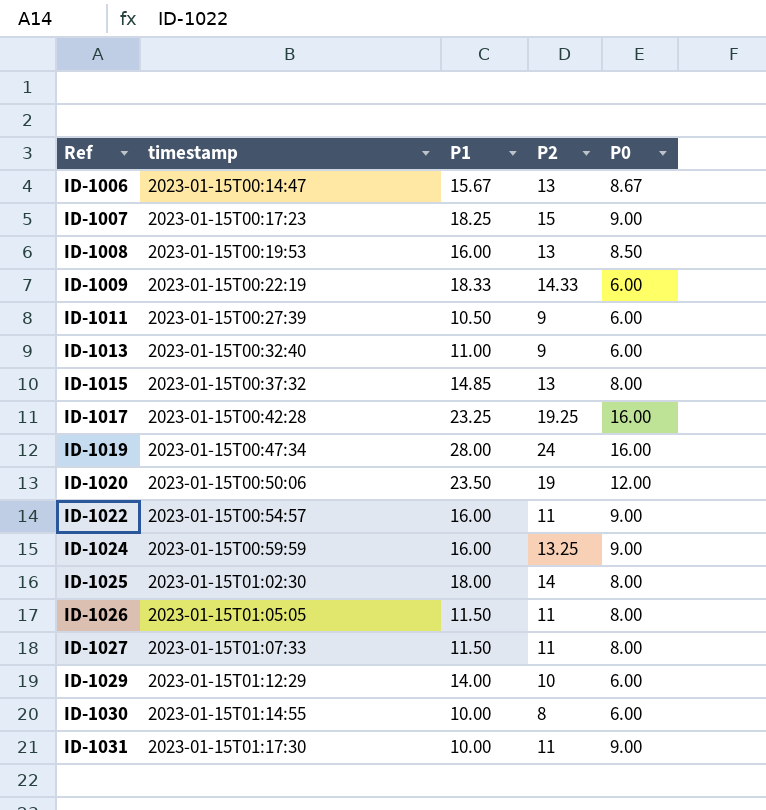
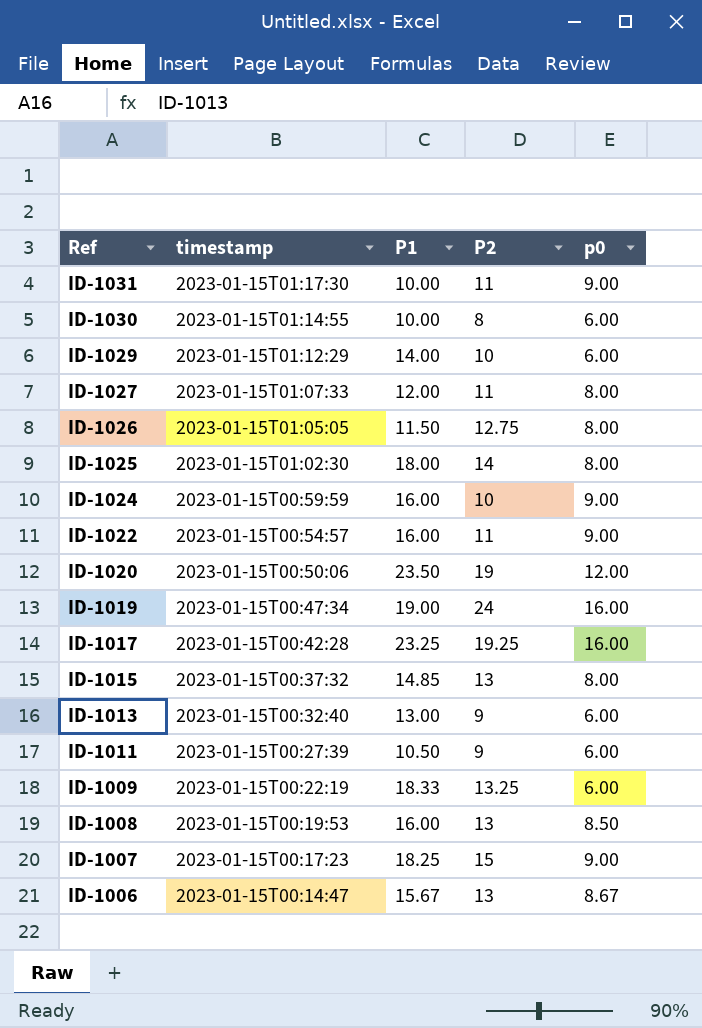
row order: Ref ascending -> Ref descending
column name: P0 -> p0
ID-1027 | P1: 11.50 -> 12.00
ID-1026 | P2: 11 -> 12.75
ID-1024 | P2: 13.25 -> 10
ID-1019 | P1: 28.00 -> 19.00
ID-1013 | P1: 11.00 -> 13.00
ID-1009 | P2: 14.33 -> 13.25

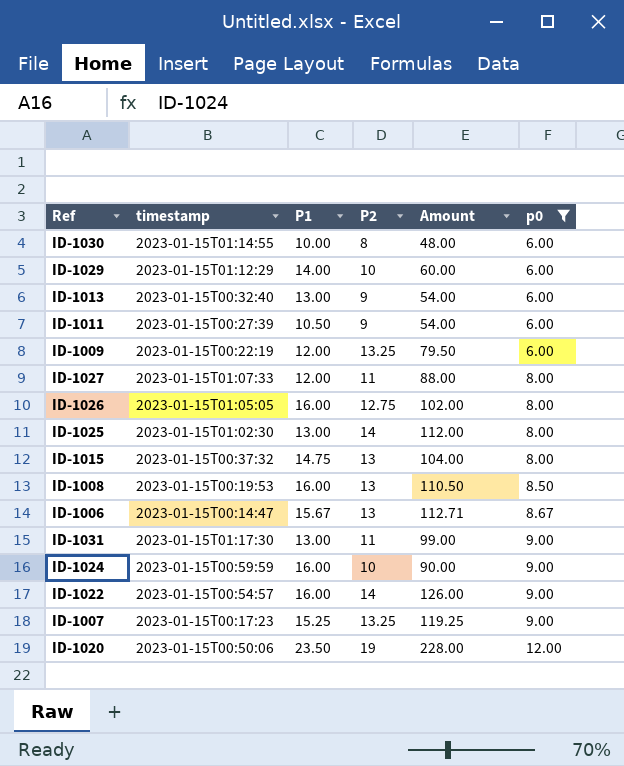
filter: none -> p0 != 16.00
row order: Ref descending -> p0 ascending
column Amount | formula: none -> [P2] * [p0]
ID-1009 | P1: 18.33 -> 12.00
ID-1026 | P1: 11.50 -> 16.00
ID-1025 | P1: 18.00 -> 13.00
ID-1015 | P1: 14.85 -> 14.75
ID-1031 | P1: 10.00 -> 13.00
ID-1022 | P2: 11 -> 14
ID-1007 | P1: 18.25 -> 15.25
ID-1007 | P2: 15 -> 13.25

